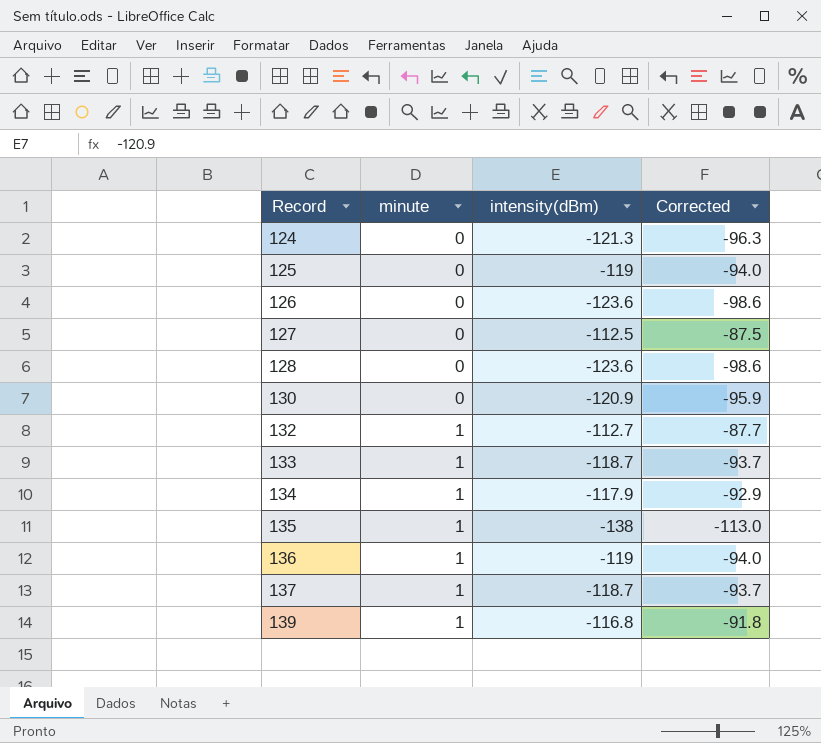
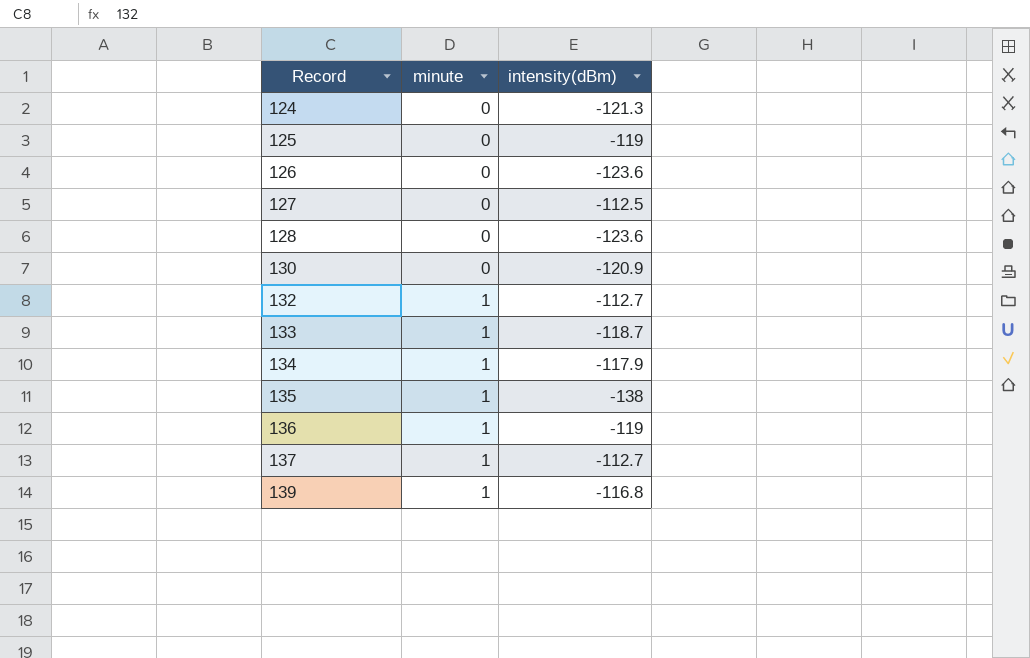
column Corrected | formula: [intensity(dBm)] + 25 -> none
137 | intensity(dBm): -118.7 -> -112.7

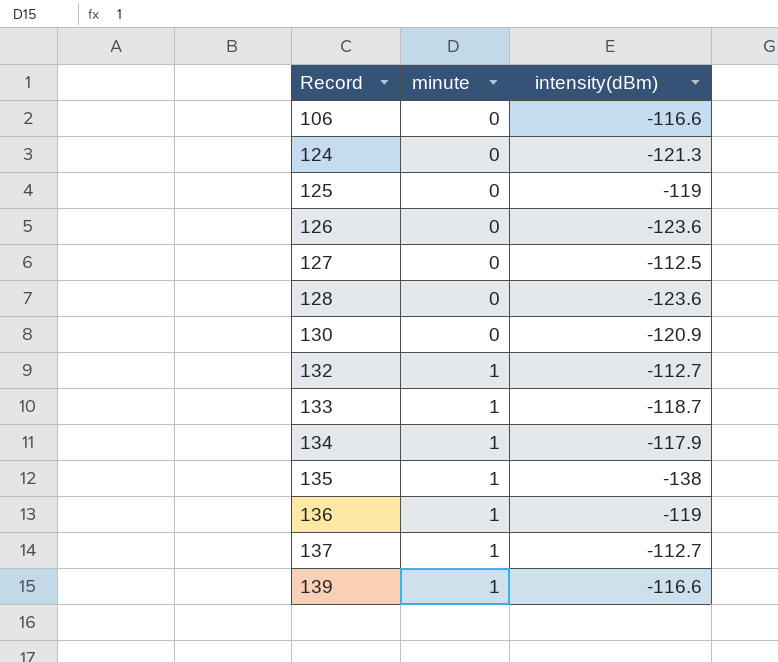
row 106: none -> 0 | -116.6
139 | intensity(dBm): -116.8 -> -116.6

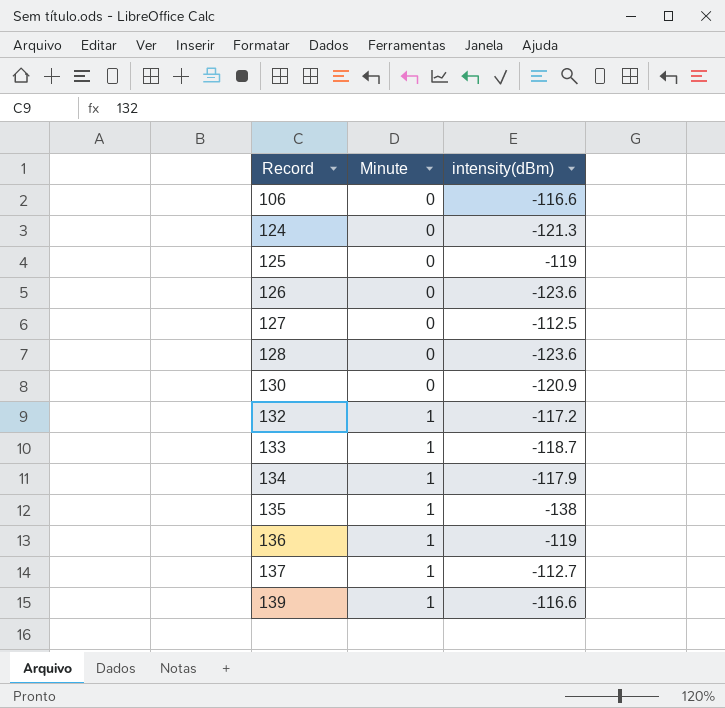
column name: minute -> Minute
132 | intensity(dBm): -112.7 -> -117.2

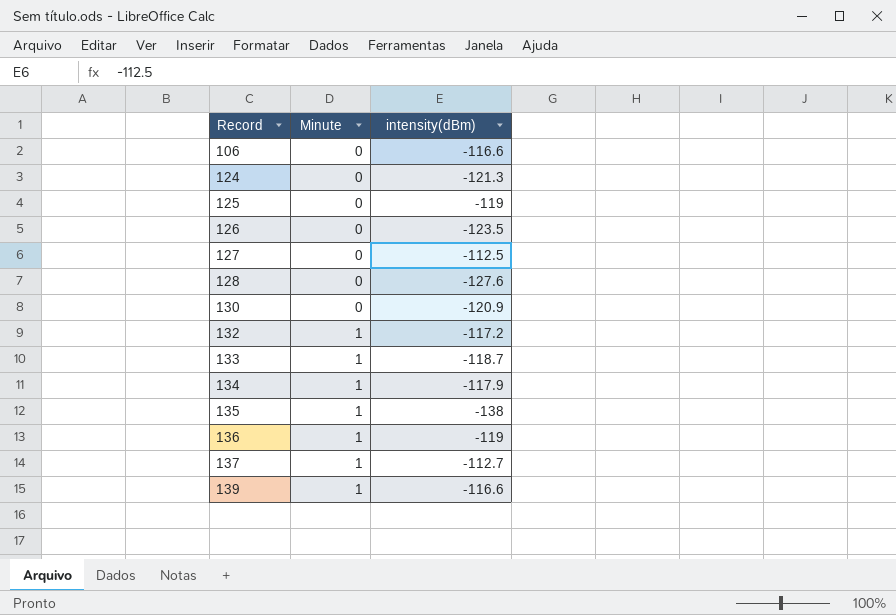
126 | intensity(dBm): -123.6 -> -123.5
128 | intensity(dBm): -123.6 -> -127.6

